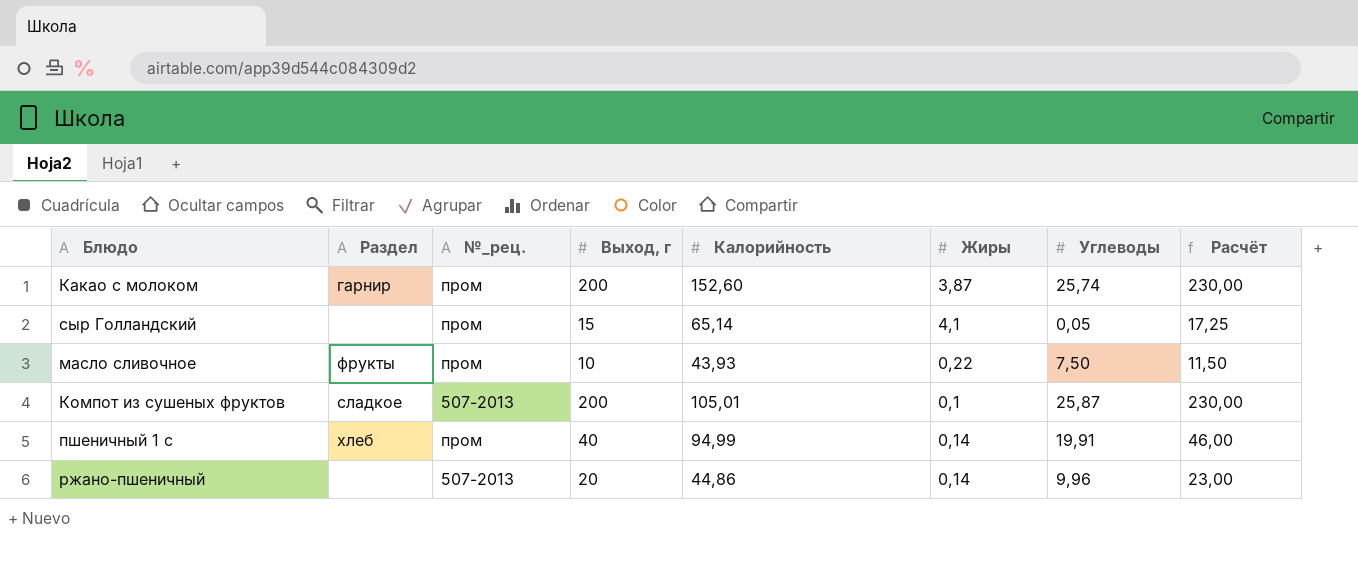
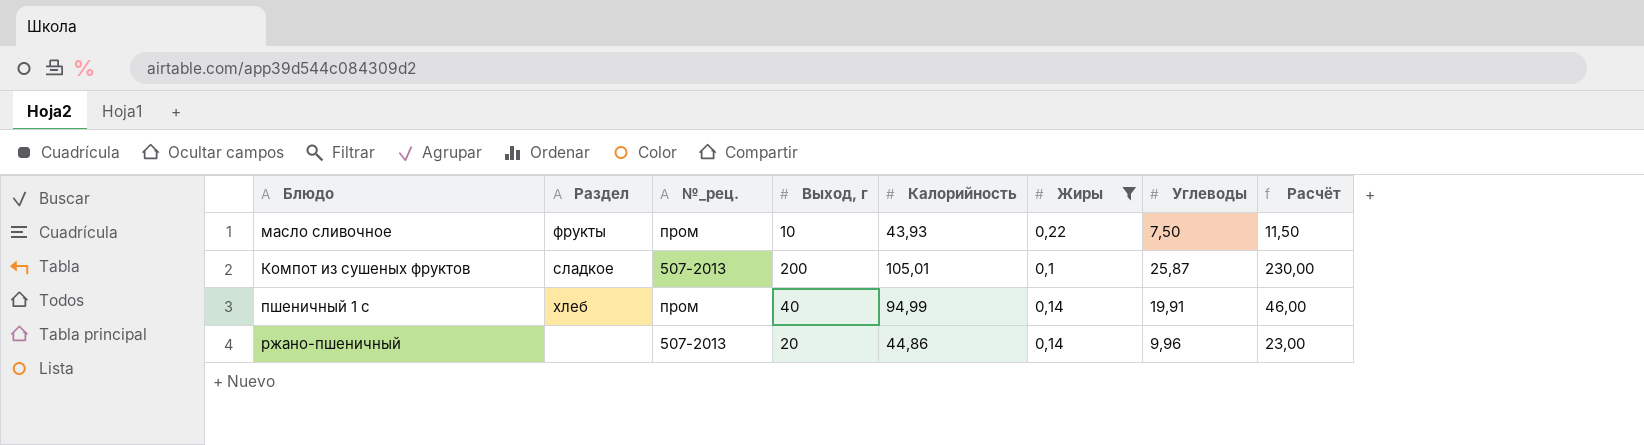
filter: none -> Жиры <= 0,22

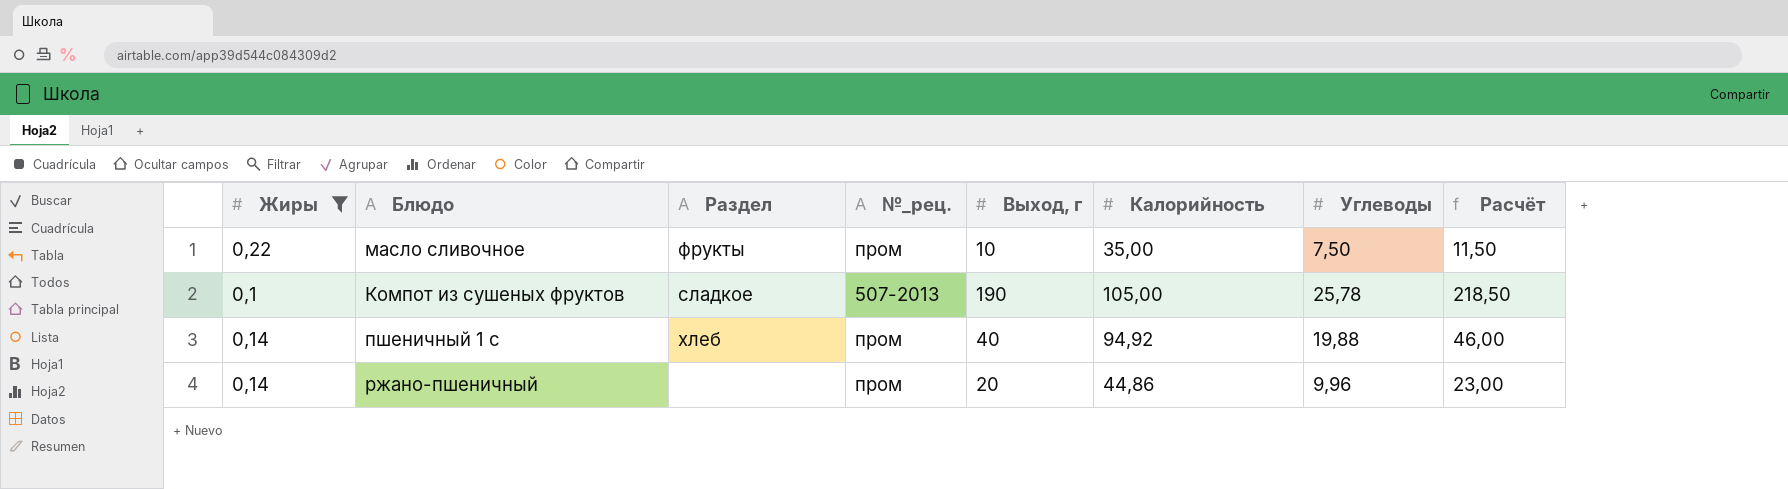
column Жиры | position: 6 -> 1
масло сливочное | Калорийность: 43,93 -> 35,00
Компот из сушеных фруктов | Выход, г: 200 -> 190
Компот из сушеных фруктов | Калорийность: 105,01 -> 105,00
Компот из сушеных фруктов | Углеводы: 25,87 -> 25,78
Компот из сушеных фруктов | Расчёт: 230,00 -> 218,50
пшеничный 1 с | Калорийность: 94,99 -> 94,92
пшеничный 1 с | Углеводы: 19,91 -> 19,88
ржано-пшеничный | №_рец.: 507-2013 -> пром

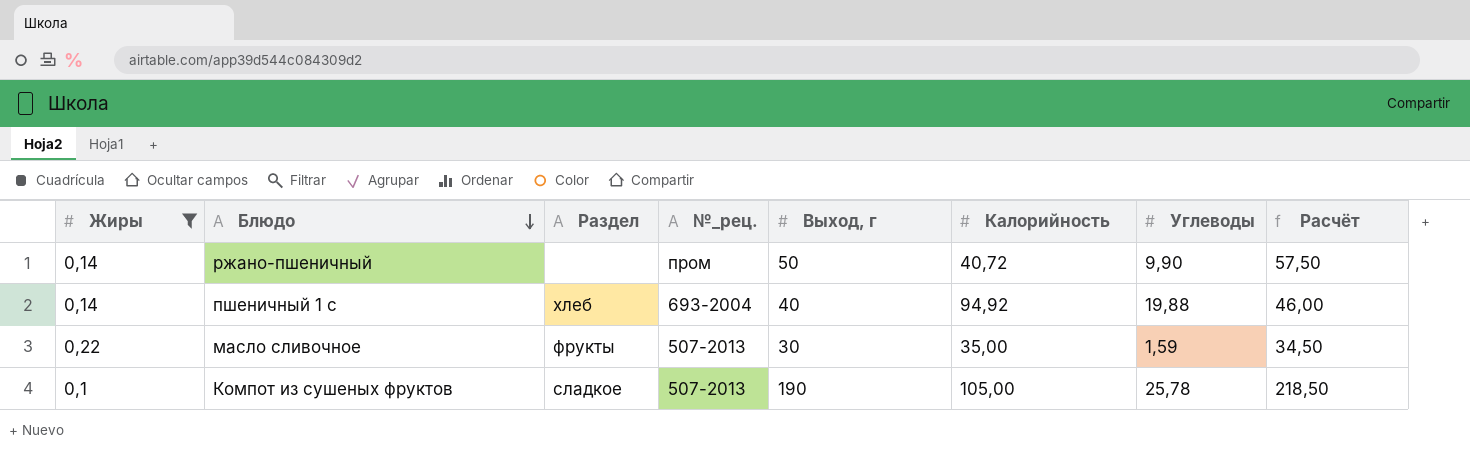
row order: none -> Блюдо descending
ржано-пшеничный | Выход, г: 20 -> 50
ржано-пшеничный | Калорийность: 44,86 -> 40,72
ржано-пшеничный | Углеводы: 9,96 -> 9,90
ржано-пшеничный | Расчёт: 23,00 -> 57,50
пшеничный 1 с | №_рец.: пром -> 693-2004
масло сливочное | №_рец.: пром -> 507-2013
масло сливочное | Выход, г: 10 -> 30
масло сливочное | Углеводы: 7,50 -> 1,59
масло сливочное | Расчёт: 11,50 -> 34,50

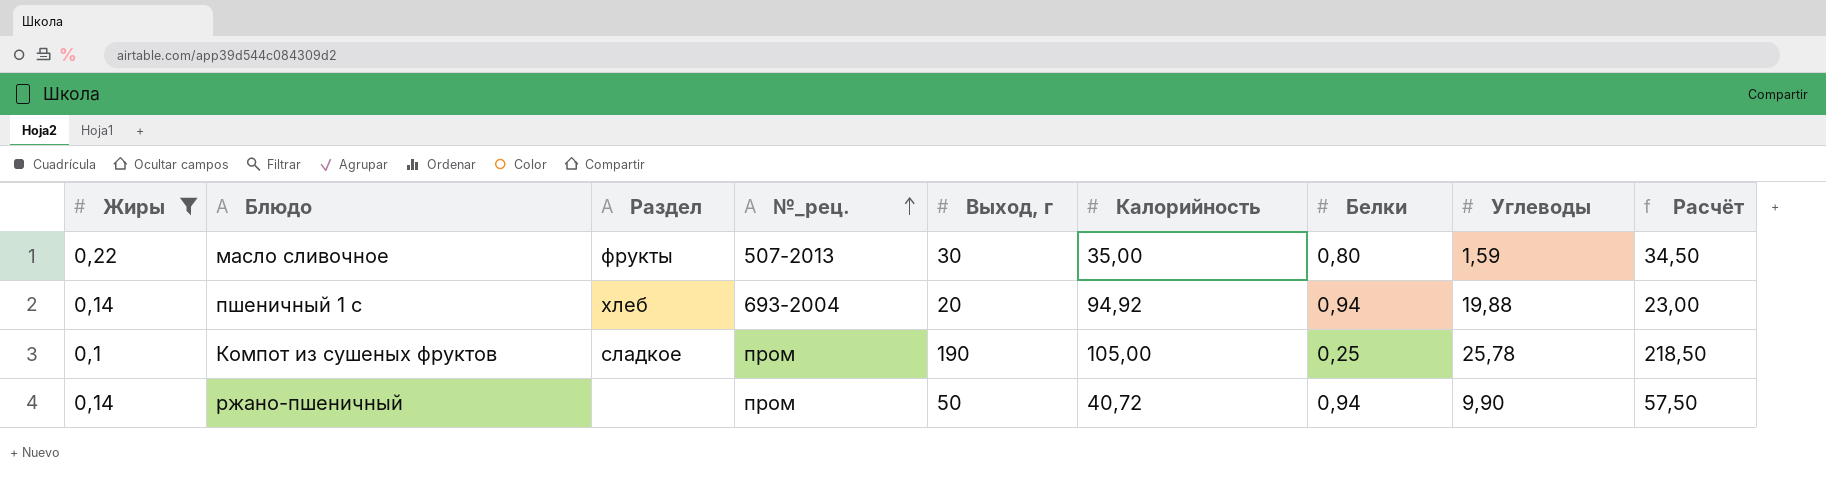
row order: Блюдо descending -> №_рец. ascending
column Белки | position: none -> 7
пшеничный 1 с | Выход, г: 40 -> 20
пшеничный 1 с | Расчёт: 46,00 -> 23,00
Компот из сушеных фруктов | №_рец.: 507-2013 -> пром

